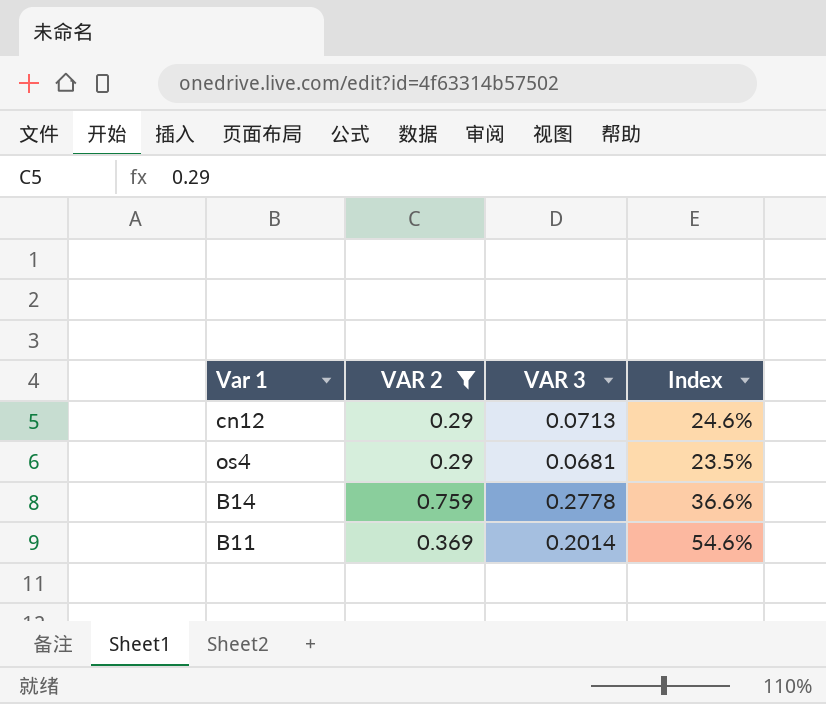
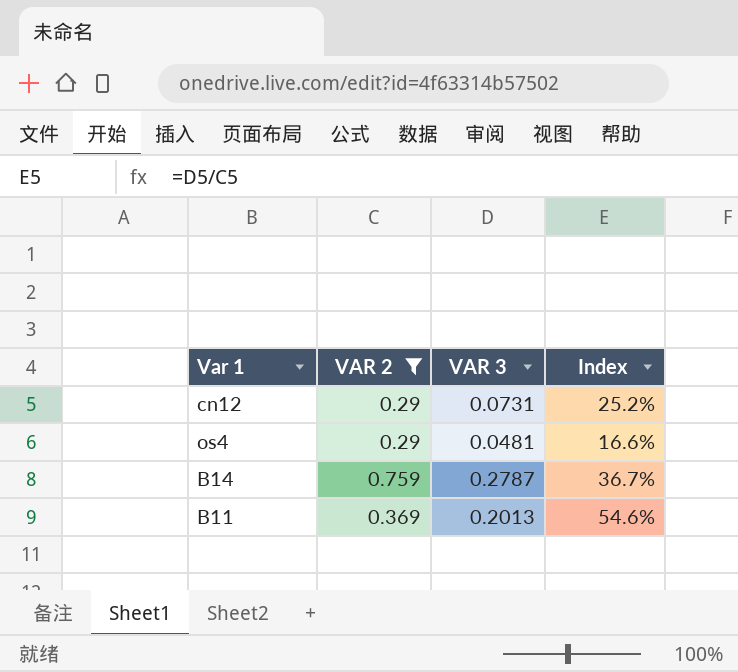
cn12 | VAR 3: 0.0713 -> 0.0731
cn12 | Index: 24.6% -> 25.2%
os4 | VAR 3: 0.0681 -> 0.0481
os4 | Index: 23.5% -> 16.6%
B14 | VAR 3: 0.2778 -> 0.2787
B14 | Index: 36.6% -> 36.7%
B11 | VAR 3: 0.2014 -> 0.2013

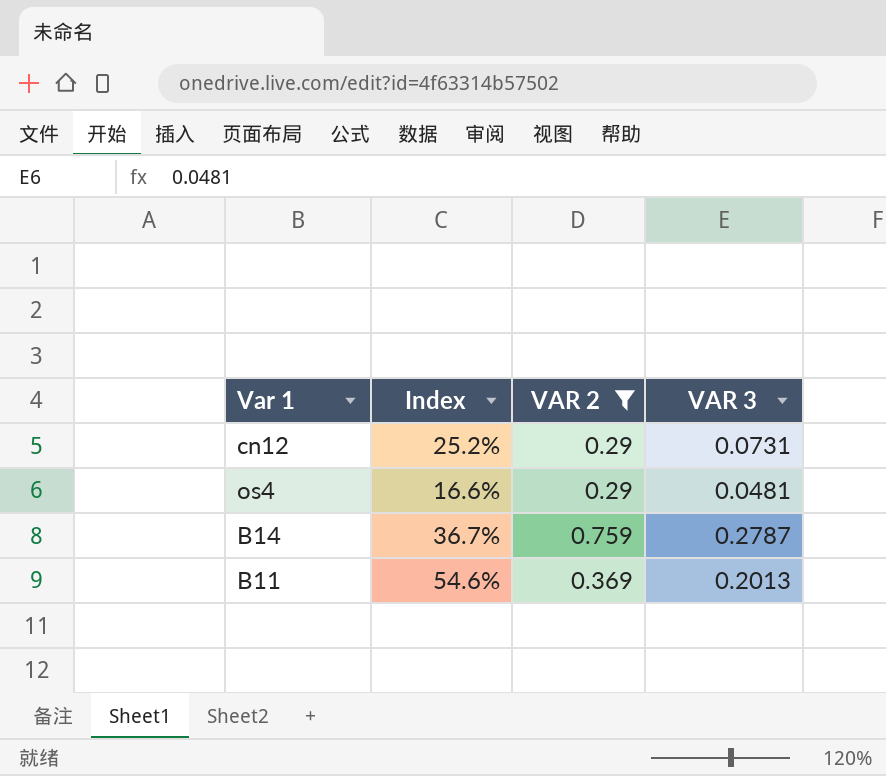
column Index | position: 4 -> 2

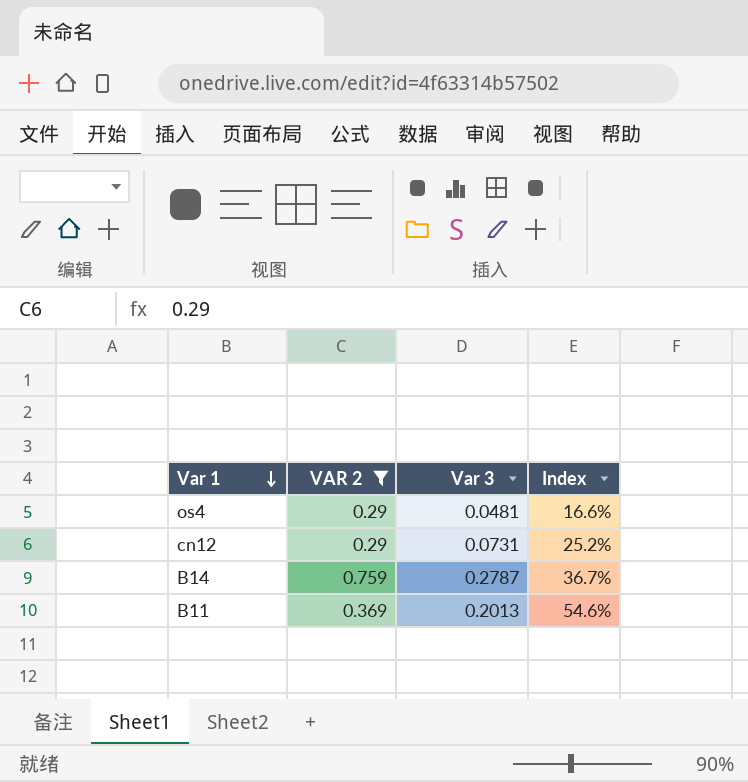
row order: none -> Var 1 descending
column name: VAR 3 -> Var 3
column Index | position: 2 -> 4

